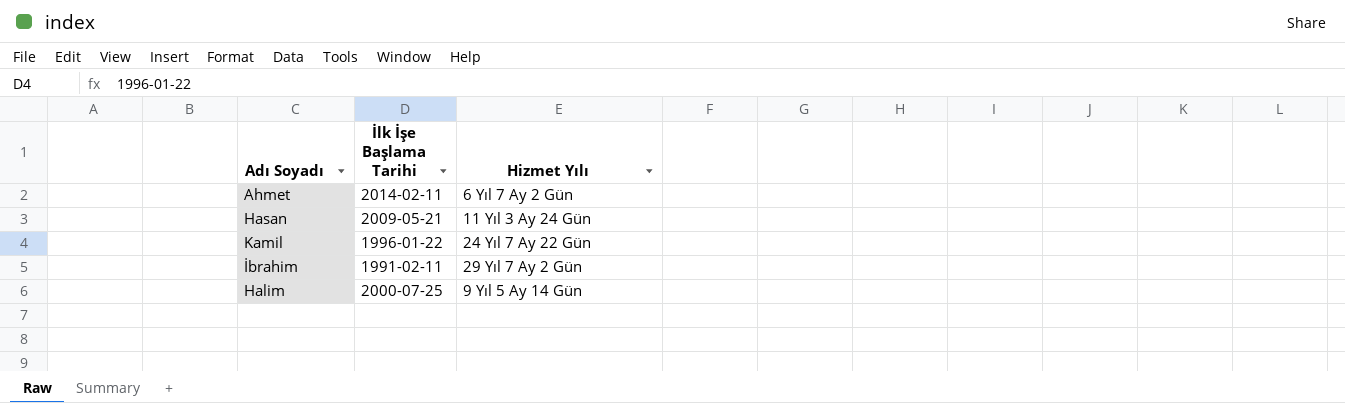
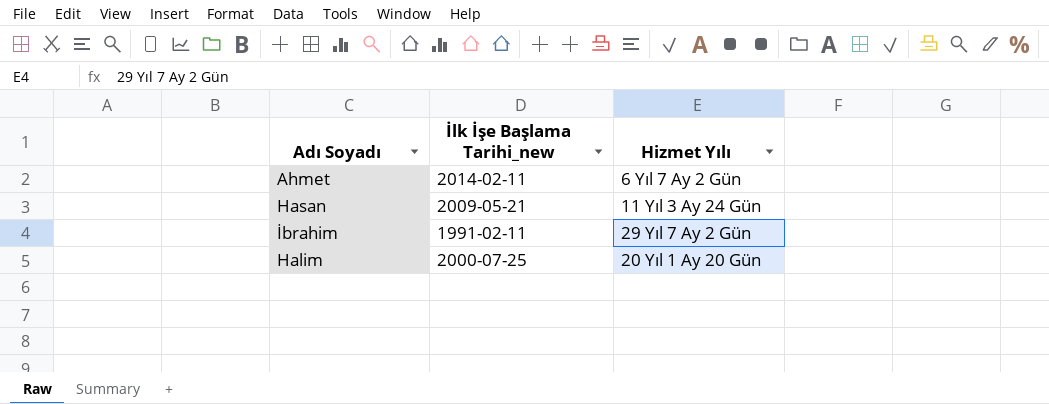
column name: İlk İşe Başlama Tarihi -> İlk İşe Başlama Tarihi_new
row Kamil: 1996-01-22 | 24 Yıl 7 Ay 22 Gün -> none
Halim | Hizmet Yılı: 9 Yıl 5 Ay 14 Gün -> 20 Yıl 1 Ay 20 Gün

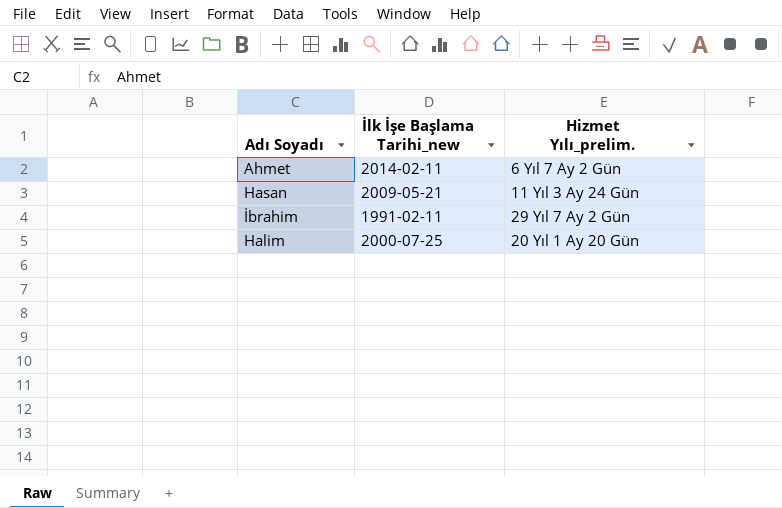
column name: Hizmet Yılı -> Hizmet Yılı_prelim.

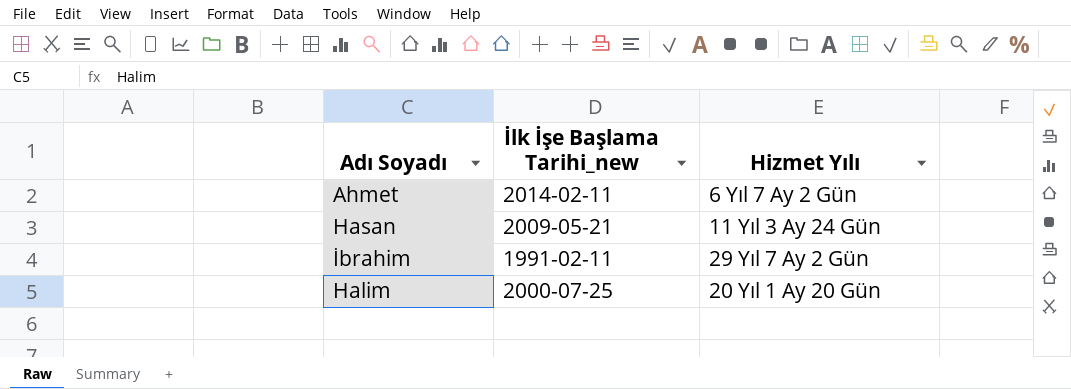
column name: Hizmet Yılı_prelim. -> Hizmet Yılı

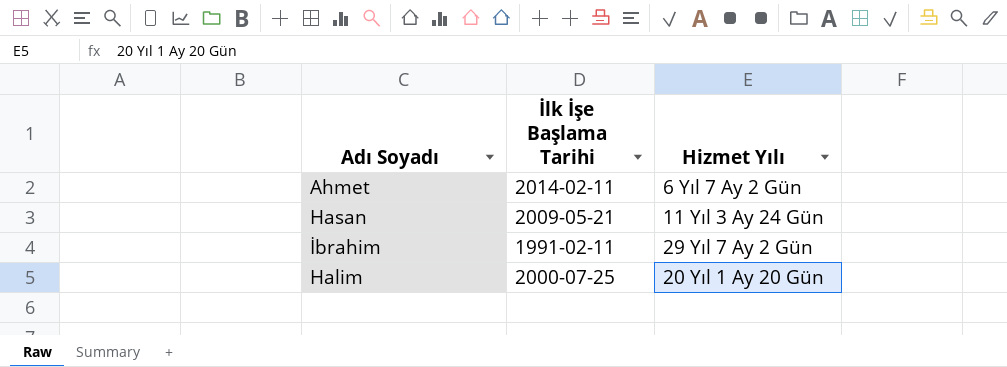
column name: İlk İşe Başlama Tarihi_new -> İlk İşe Başlama Tarihi

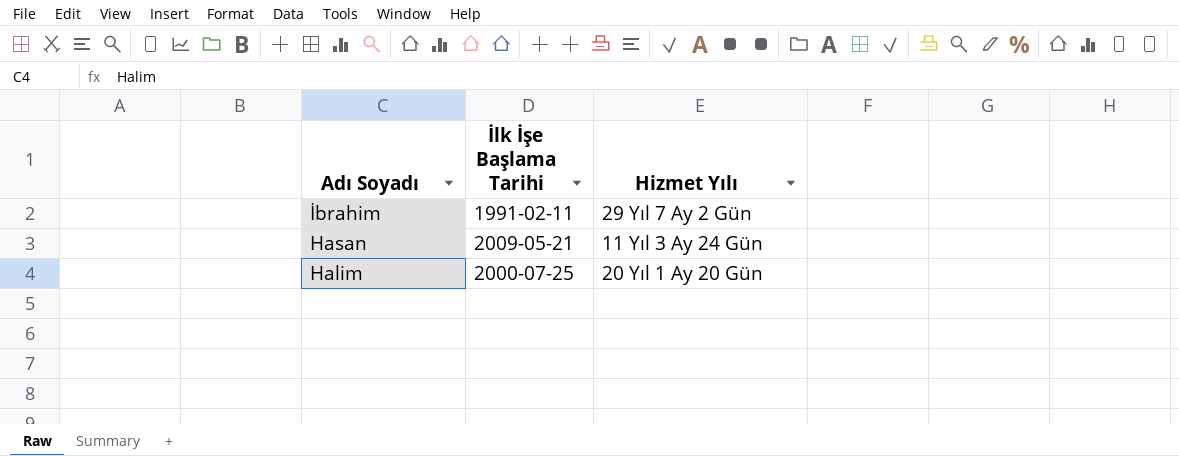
row order: none -> Adı Soyadı descending
row Ahmet: 2014-02-11 | 6 Yıl 7 Ay 2 Gün -> none

